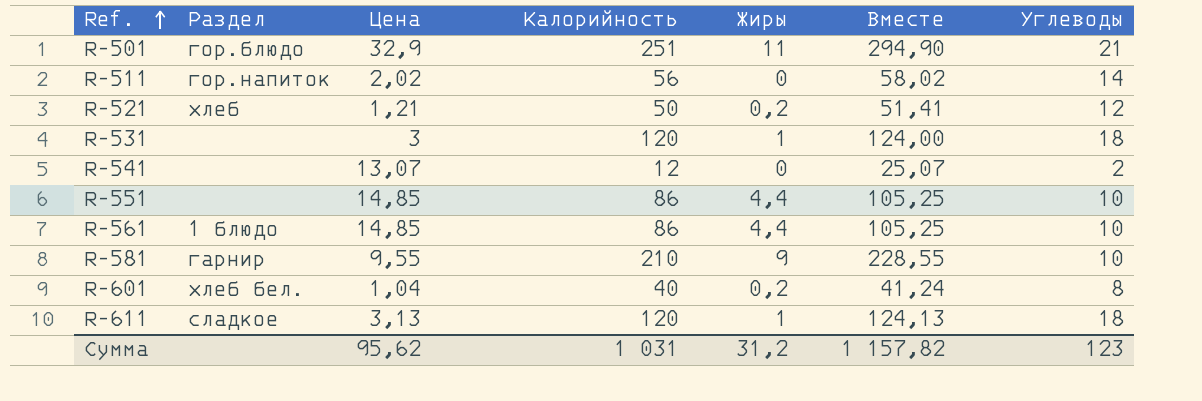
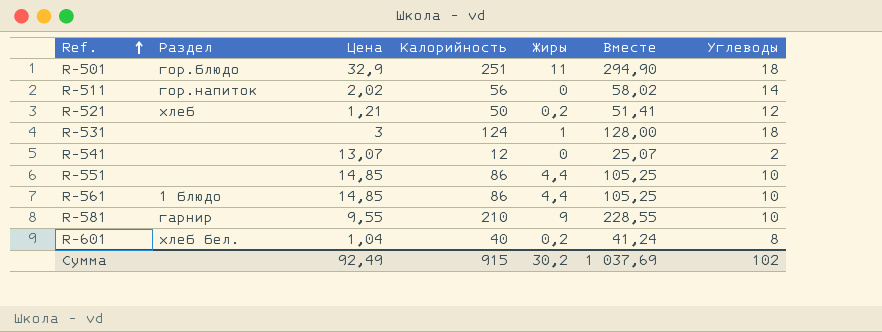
row R-611: сладкое | 3,13 | 120 | 1 | 124,13 | 18 -> none
R-501 | Углеводы: 21 -> 18
R-531 | Калорийность: 120 -> 124
R-531 | Вместе: 124,00 -> 128,00
Сумма | Цена: 95,62 -> 92,49
Сумма | Калорийность: 1 031 -> 915
Сумма | Жиры: 31,2 -> 30,2
Сумма | Вместе: 1 157,82 -> 1 037,69
Сумма | Углеводы: 123 -> 102

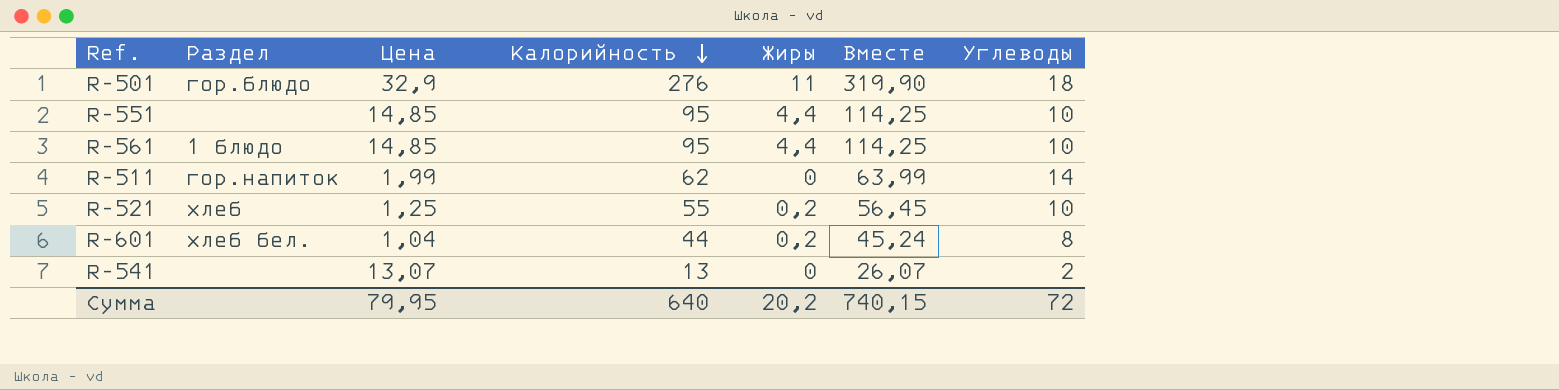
row order: Ref. ascending -> Калорийность descending
row R-531: none | 3 | 124 | 1 | 128,00 | 18 -> none
row R-581: гарнир | 9,55 | 210 | 9 | 228,55 | 10 -> none
R-501 | Калорийность: 251 -> 276
R-501 | Вместе: 294,90 -> 319,90
R-551 | Калорийность: 86 -> 95
R-551 | Вместе: 105,25 -> 114,25
R-561 | Калорийность: 86 -> 95
R-561 | Вместе: 105,25 -> 114,25
R-511 | Цена: 2,02 -> 1,99
R-511 | Калорийность: 56 -> 62
R-511 | Вместе: 58,02 -> 63,99
R-521 | Цена: 1,21 -> 1,25
R-521 | Калорийность: 50 -> 55
R-521 | Вместе: 51,41 -> 56,45
R-521 | Углеводы: 12 -> 10
R-601 | Калорийность: 40 -> 44
R-601 | Вместе: 41,24 -> 45,24
R-541 | Калорийность: 12 -> 13
R-541 | Вместе: 25,07 -> 26,07
Сумма | Цена: 92,49 -> 79,95
Сумма | Калорийность: 915 -> 640
Сумма | Жиры: 30,2 -> 20,2
Сумма | Вместе: 1 037,69 -> 740,15
Сумма | Углеводы: 102 -> 72

